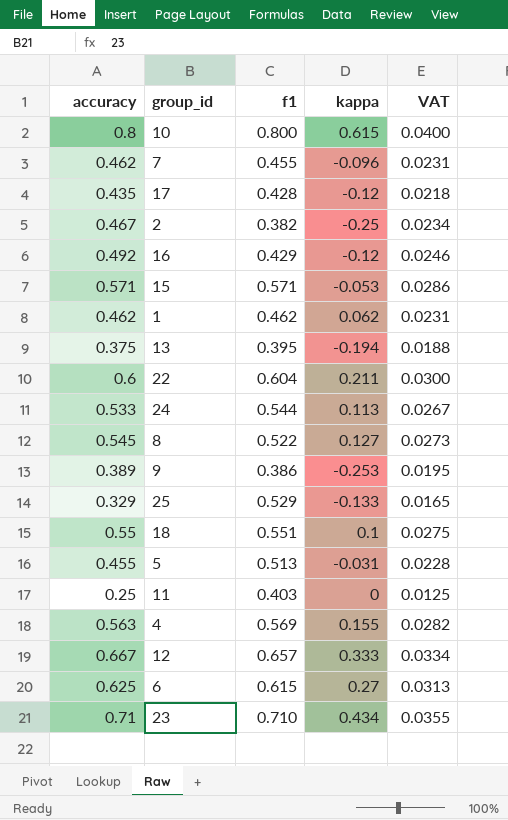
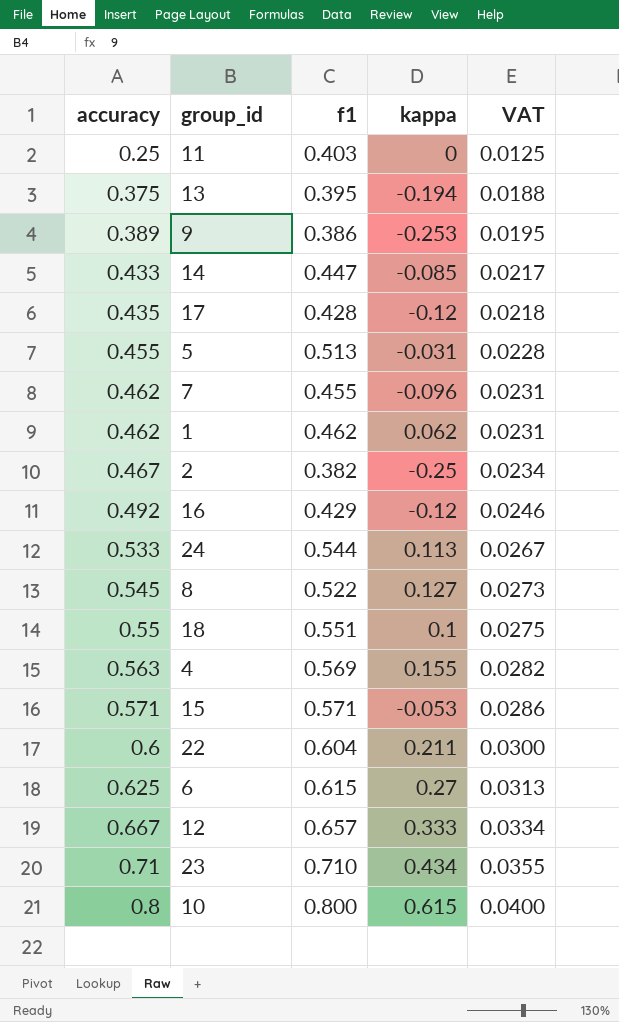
row order: none -> accuracy ascending
row 25: 0.329 | 0.529 | -0.133 | 0.0165 -> none
row 14: none -> 0.433 | 0.447 | -0.085 | 0.0217

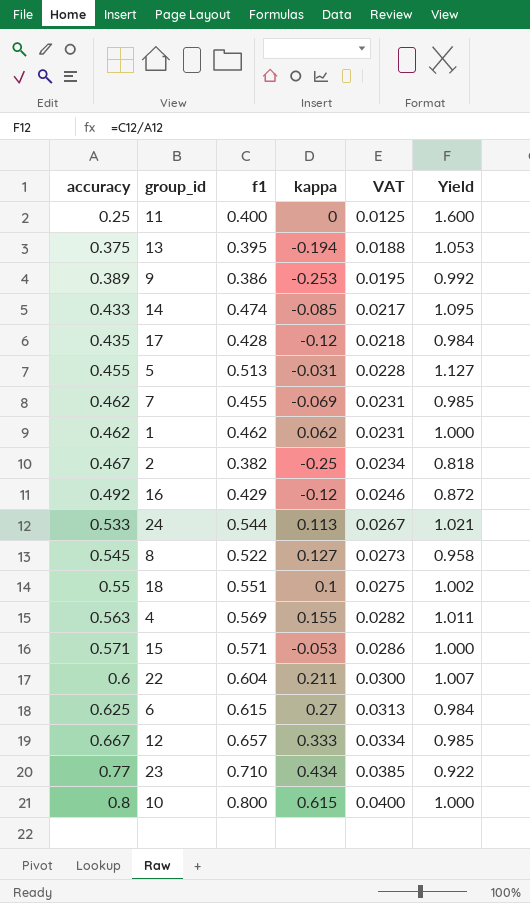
column Yield | formula: none -> [f1] / [accuracy]
11 | f1: 0.403 -> 0.400
14 | f1: 0.447 -> 0.474
7 | kappa: -0.096 -> -0.069
23 | accuracy: 0.71 -> 0.77
23 | VAT: 0.0355 -> 0.0385

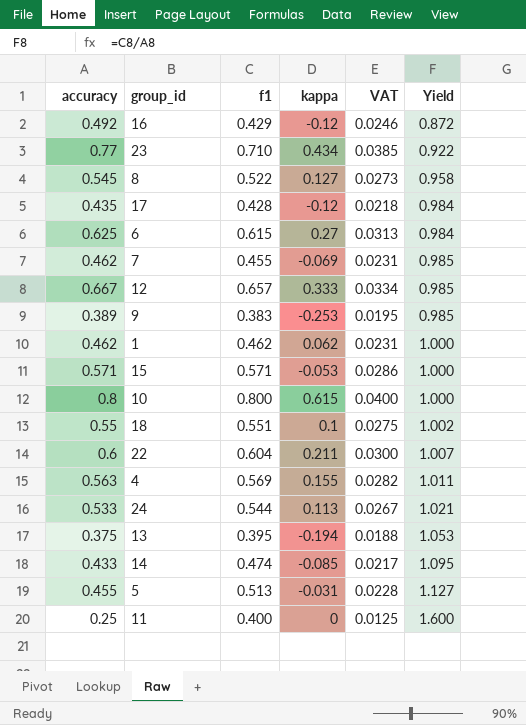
row order: accuracy ascending -> Yield ascending
row 2: 0.467 | 0.382 | -0.25 | 0.0234 | 0.818 -> none
9 | f1: 0.386 -> 0.383
9 | Yield: 0.992 -> 0.985

